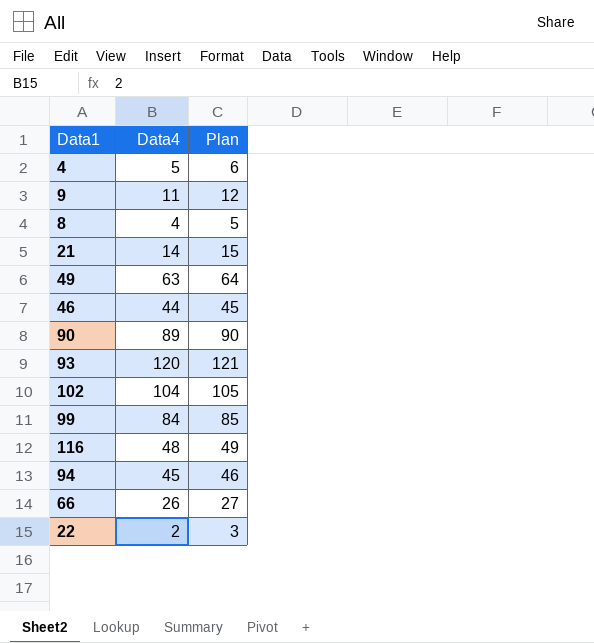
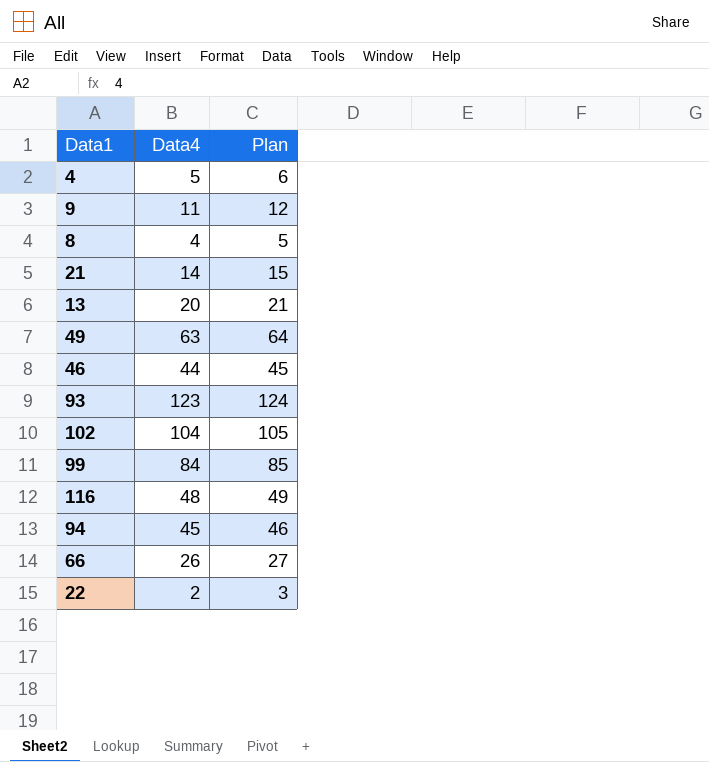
row 90: 89 | 90 -> none
row 13: none -> 20 | 21
93 | Data4: 120 -> 123
93 | Plan: 121 -> 124

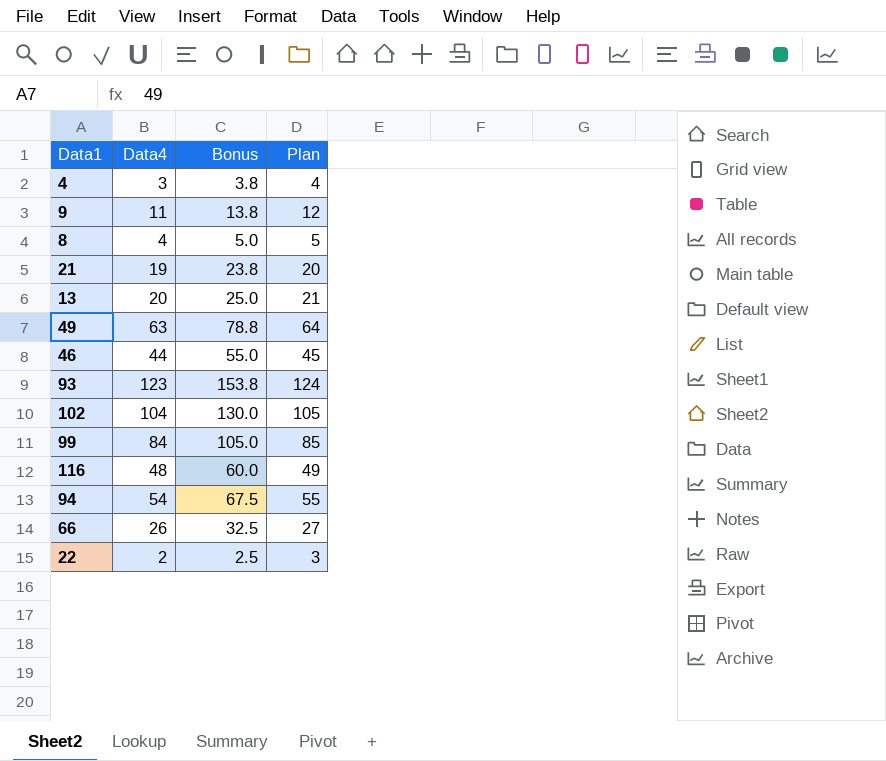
column Bonus | formula: none -> [Data4] * 1.25
4 | Data4: 5 -> 3
4 | Plan: 6 -> 4
21 | Data4: 14 -> 19
21 | Plan: 15 -> 20
94 | Data4: 45 -> 54
94 | Plan: 46 -> 55

